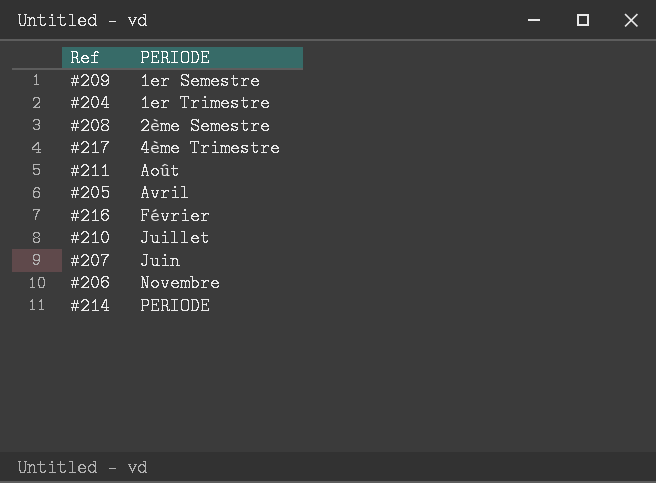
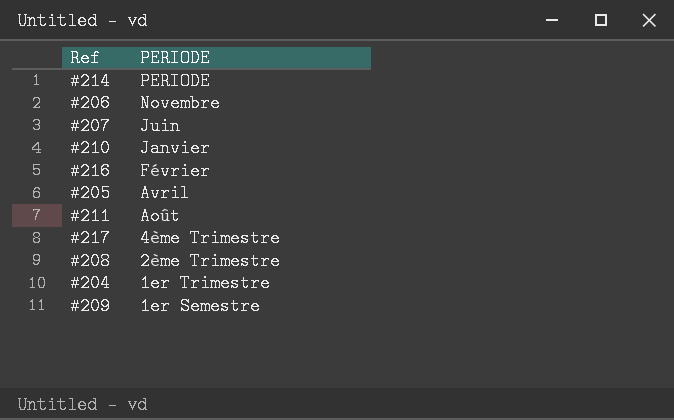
row order: PERIODE ascending -> PERIODE descending
#210 | PERIODE: Juillet -> Janvier
#208 | PERIODE: 2ème Semestre -> 2ème Trimestre

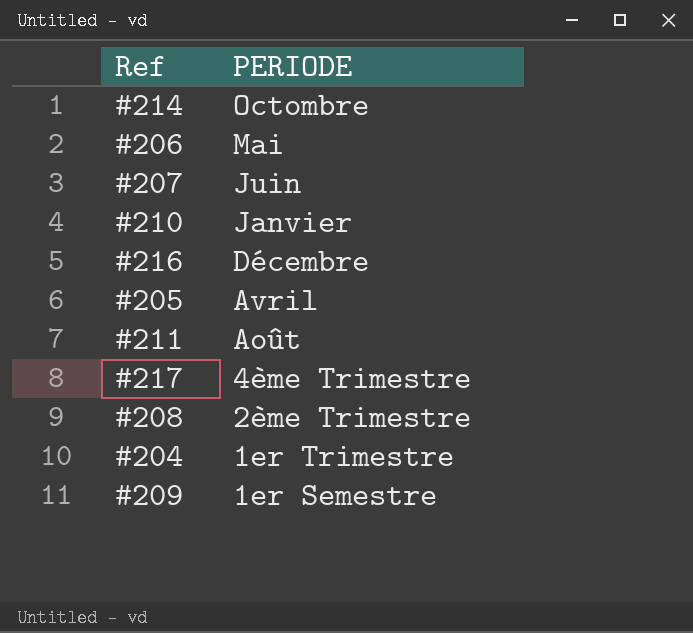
#214 | PERIODE: PERIODE -> Octombre
#206 | PERIODE: Novembre -> Mai
#216 | PERIODE: Février -> Décembre

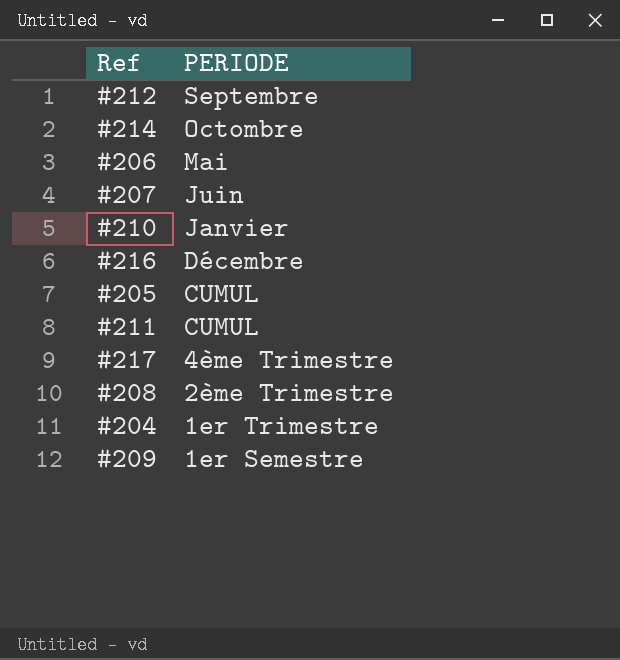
row #212: none -> Septembre
#205 | PERIODE: Avril -> CUMUL
#211 | PERIODE: Août -> CUMUL

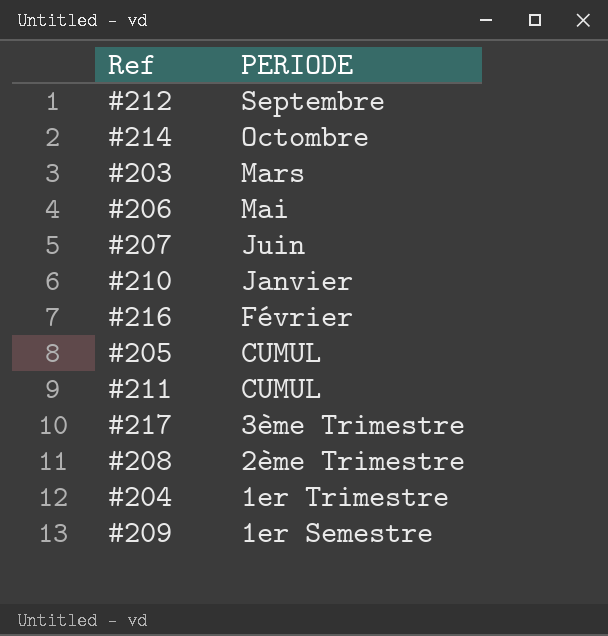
row #203: none -> Mars
#216 | PERIODE: Décembre -> Février
#217 | PERIODE: 4ème Trimestre -> 3ème Trimestre

